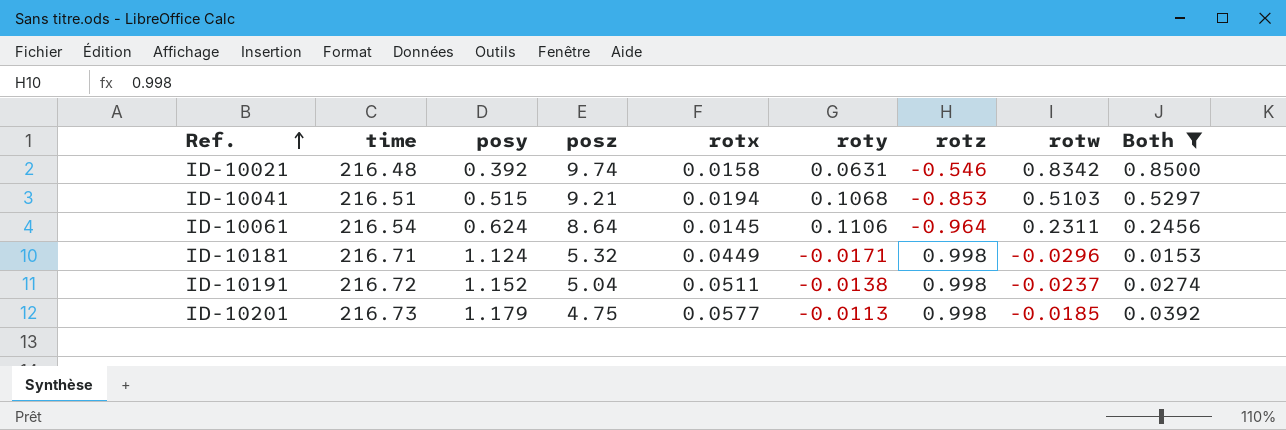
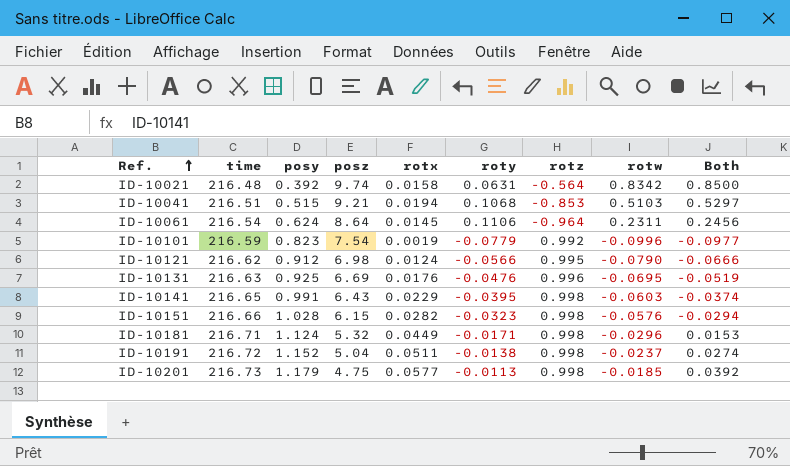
filter: Both >= 0.0153 -> none
ID-10021 | rotz: -0.546 -> -0.564

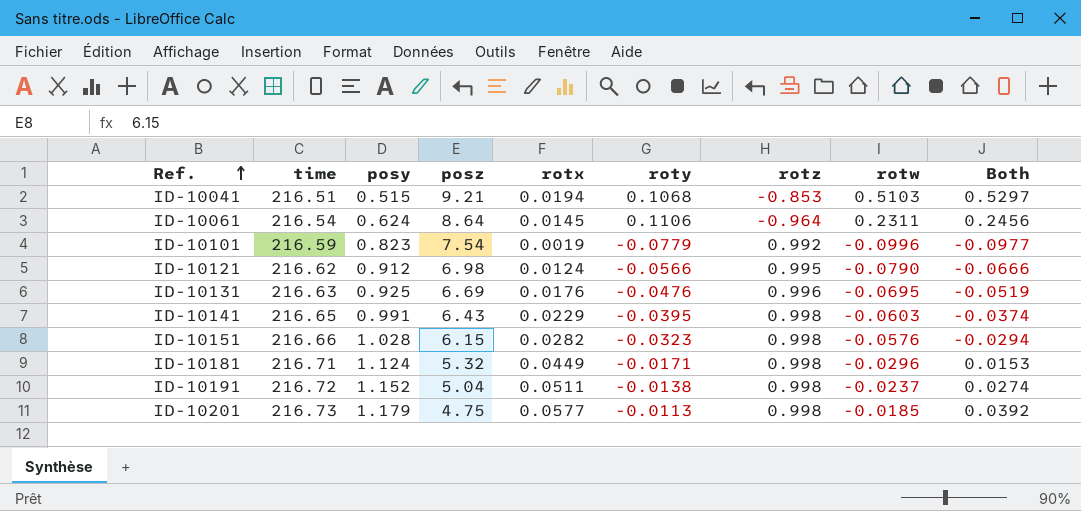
row ID-10021: 216.48 | 0.392 | 9.74 | 0.0158 | 0.0631 | -0.564 | 0.8342 | 0.8500 -> none

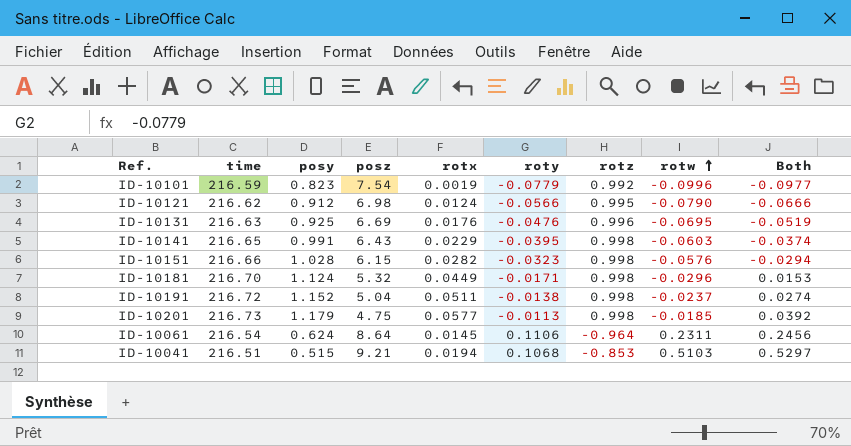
row order: Ref. ascending -> rotw ascending
ID-10181 | time: 216.71 -> 216.70

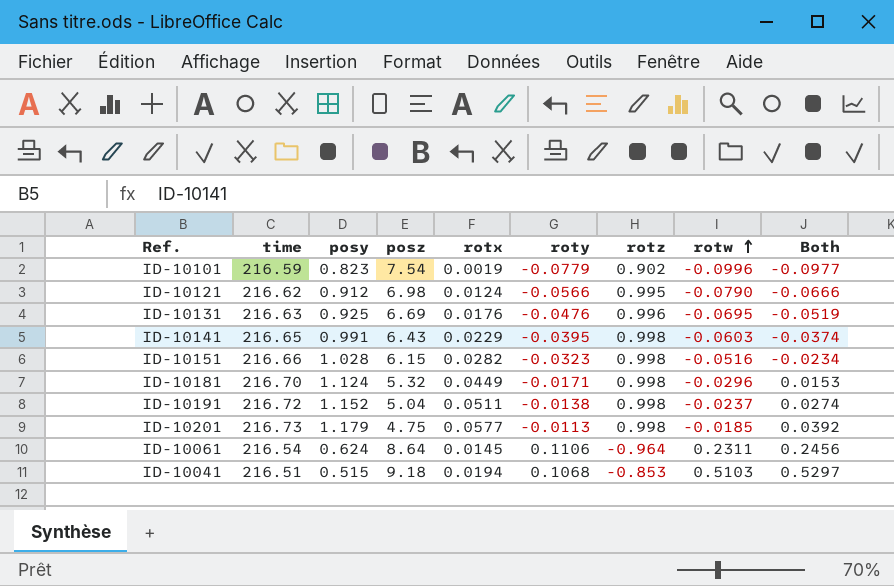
ID-10101 | rotz: 0.992 -> 0.902
ID-10151 | rotw: -0.0576 -> -0.0516
ID-10151 | Both: -0.0294 -> -0.0234
ID-10041 | posz: 9.21 -> 9.18

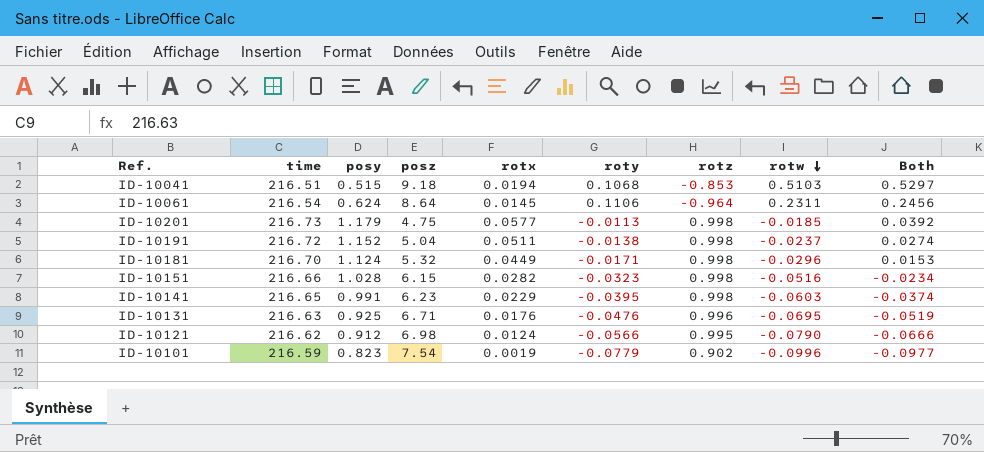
row order: rotw ascending -> rotw descending
ID-10141 | posz: 6.43 -> 6.23
ID-10131 | posz: 6.69 -> 6.71

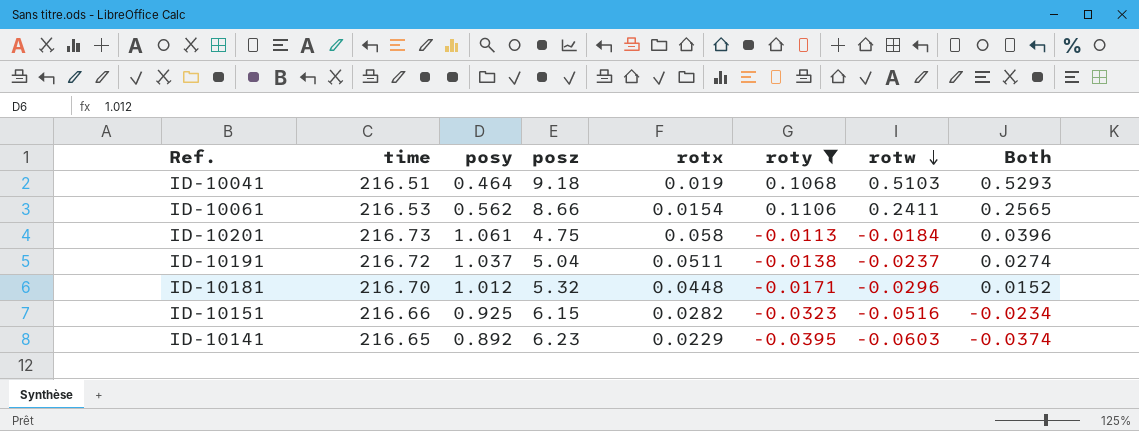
filter: none -> roty >= -0.0395
column rotz | position: 7 -> none
ID-10041 | posy: 0.515 -> 0.464
ID-10041 | rotx: 0.0194 -> 0.019
ID-10041 | Both: 0.5297 -> 0.5293
ID-10061 | time: 216.54 -> 216.53
ID-10061 | posy: 0.624 -> 0.562
ID-10061 | posz: 8.64 -> 8.66
ID-10061 | rotx: 0.0145 -> 0.0154
ID-10061 | rotw: 0.2311 -> 0.2411
ID-10061 | Both: 0.2456 -> 0.2565
ID-10201 | posy: 1.179 -> 1.061
ID-10201 | rotx: 0.0577 -> 0.058
ID-10201 | rotw: -0.0185 -> -0.0184
ID-10201 | Both: 0.0392 -> 0.0396
ID-10191 | posy: 1.152 -> 1.037
ID-10181 | posy: 1.124 -> 1.012
ID-10181 | rotx: 0.0449 -> 0.0448
ID-10181 | Both: 0.0153 -> 0.0152
ID-10151 | posy: 1.028 -> 0.925
ID-10141 | posy: 0.991 -> 0.892

